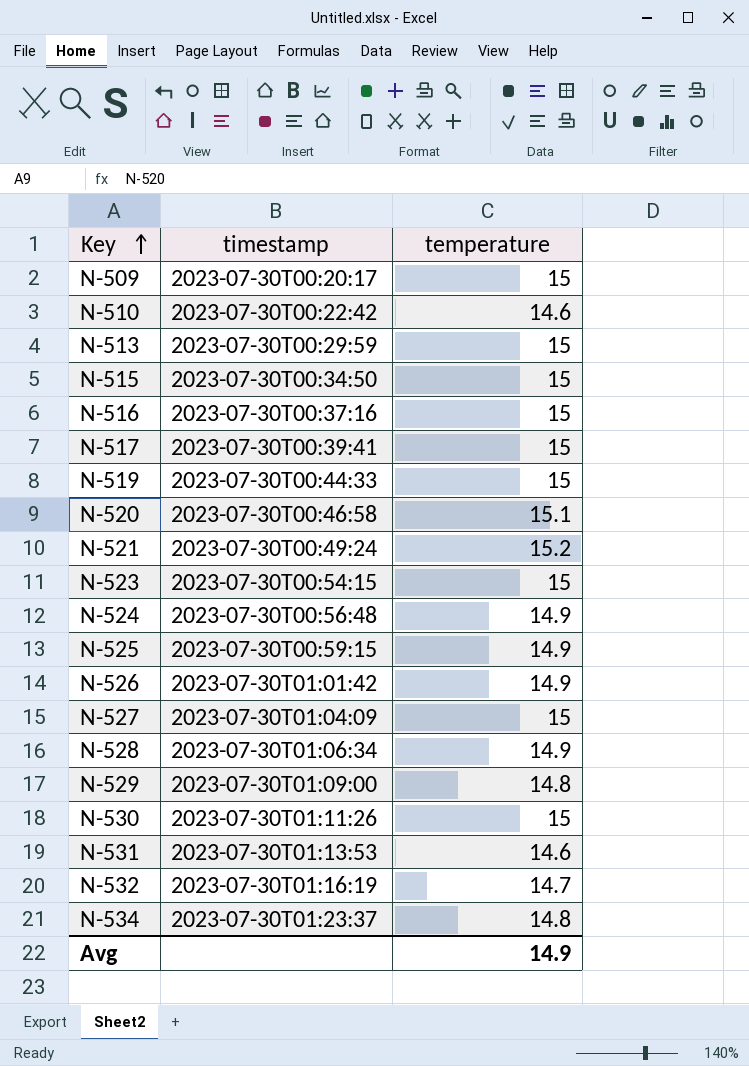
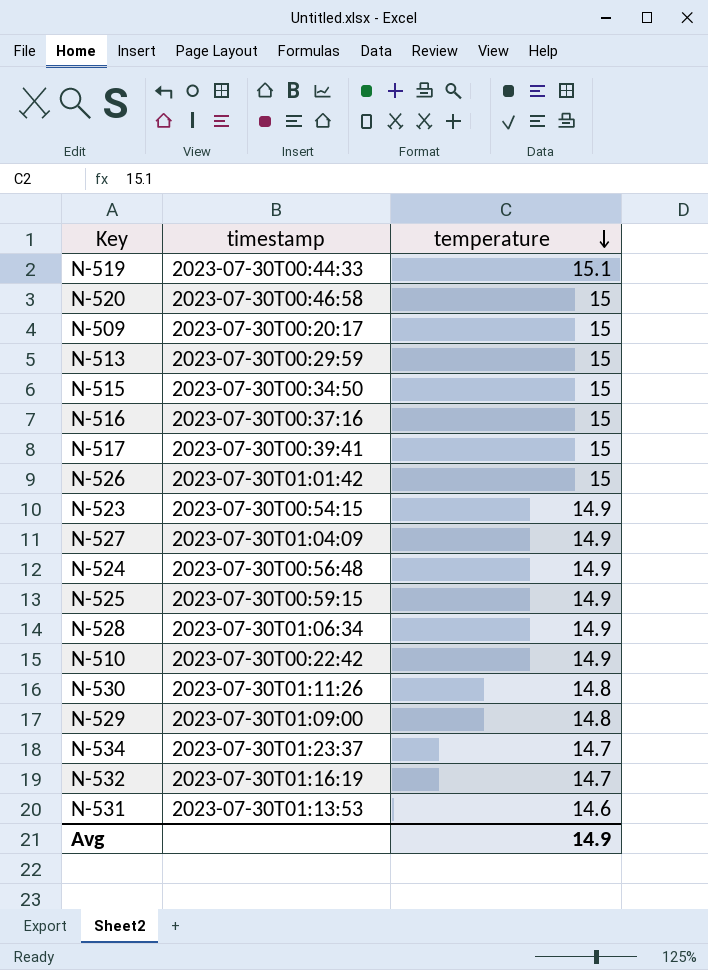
row order: Key ascending -> temperature descending
row N-521: 2023-07-30T00:49:24 | 15.2 -> none
N-519 | temperature: 15 -> 15.1
N-520 | temperature: 15.1 -> 15
N-526 | temperature: 14.9 -> 15
N-523 | temperature: 15 -> 14.9
N-527 | temperature: 15 -> 14.9
N-510 | temperature: 14.6 -> 14.9
N-530 | temperature: 15 -> 14.8
N-534 | temperature: 14.8 -> 14.7

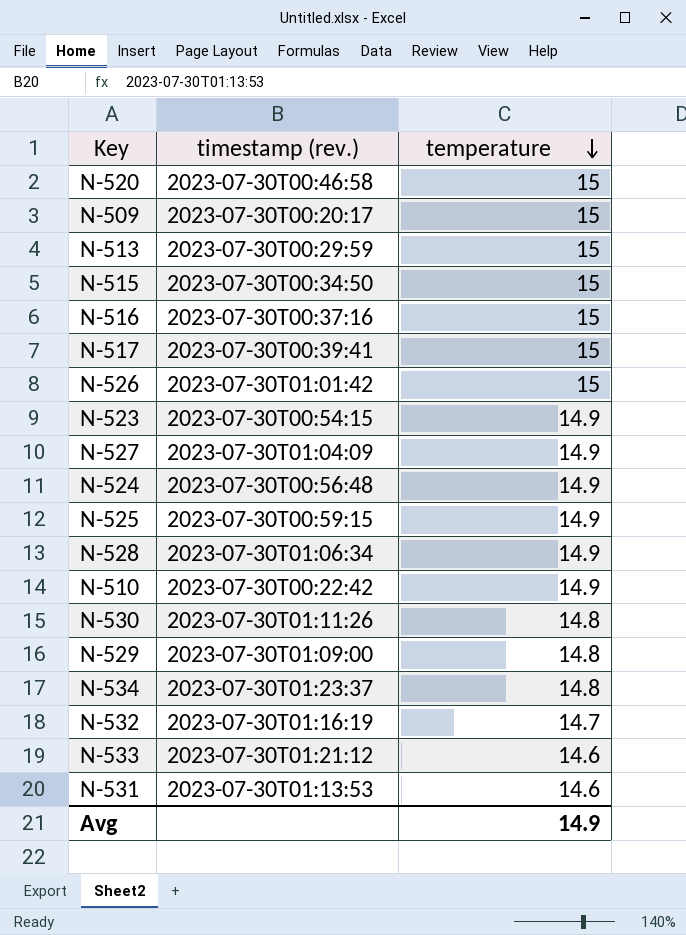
column name: timestamp -> timestamp (rev.)
row N-519: 2023-07-30T00:44:33 | 15.1 -> none
N-534 | temperature: 14.7 -> 14.8
row N-533: none -> 2023-07-30T01:21:12 | 14.6

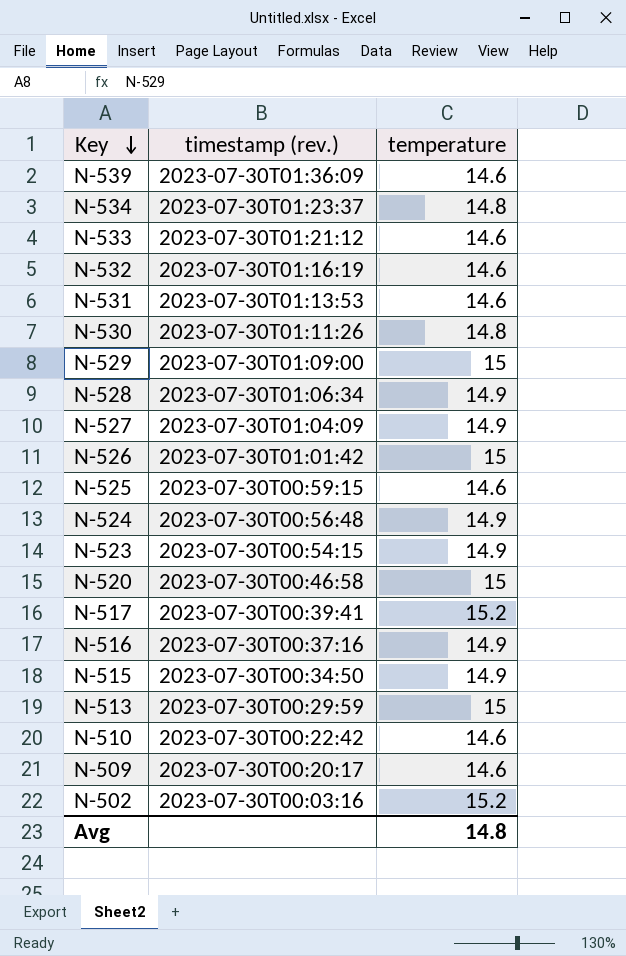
row order: temperature descending -> Key descending
row N-539: none -> 2023-07-30T01:36:09 | 14.6
N-532 | temperature: 14.7 -> 14.6
N-529 | temperature: 14.8 -> 15
N-525 | temperature: 14.9 -> 14.6
N-517 | temperature: 15 -> 15.2
N-516 | temperature: 15 -> 14.9
N-515 | temperature: 15 -> 14.9
N-510 | temperature: 14.9 -> 14.6
N-509 | temperature: 15 -> 14.6
row N-502: none -> 2023-07-30T00:03:16 | 15.2
Avg | temperature: 14.9 -> 14.8

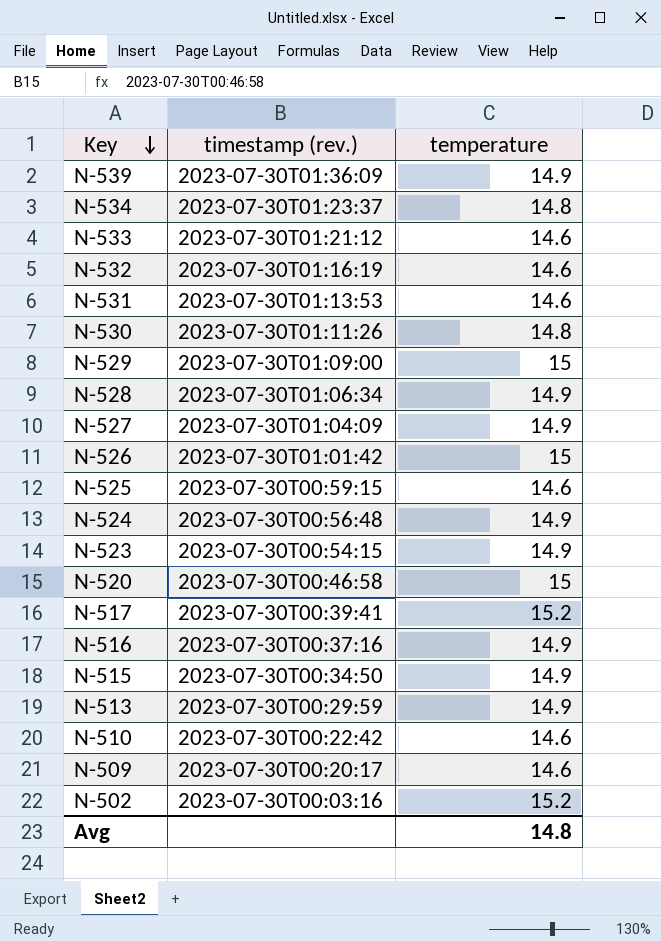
N-539 | temperature: 14.6 -> 14.9
N-513 | temperature: 15 -> 14.9

